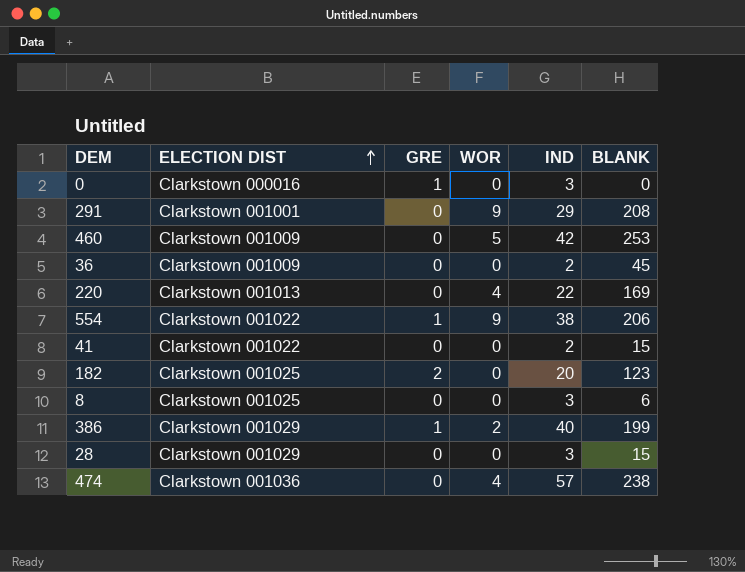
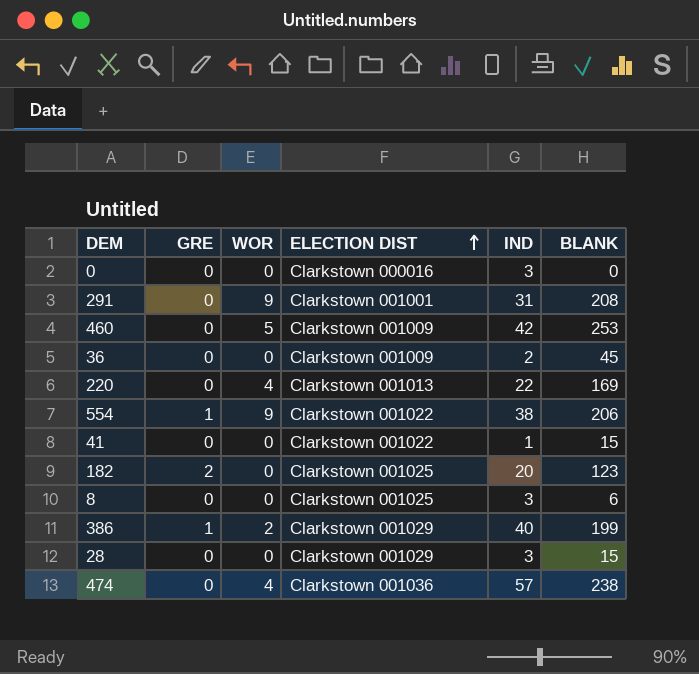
column ELECTION DIST | position: 2 -> 4
0 | GRE: 1 -> 0
291 | IND: 29 -> 31
41 | IND: 2 -> 1

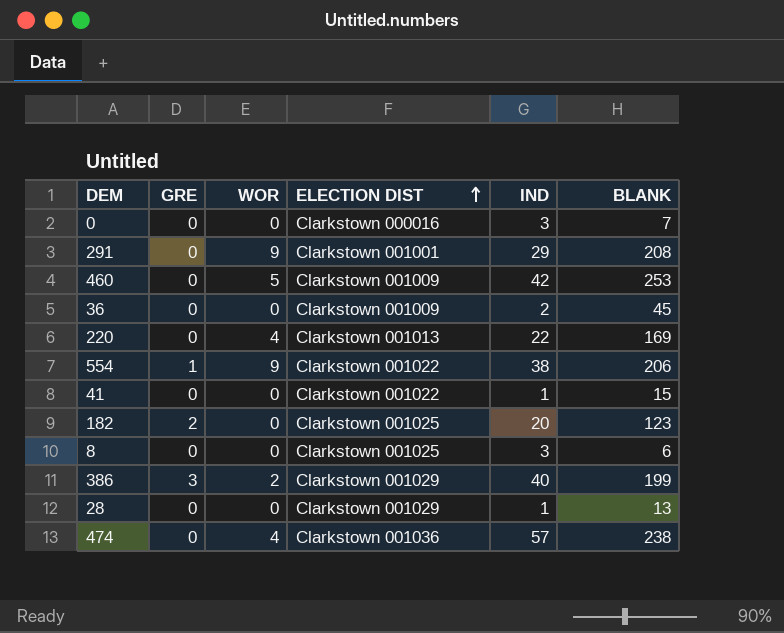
0 | BLANK: 0 -> 7
291 | IND: 31 -> 29
386 | GRE: 1 -> 3
28 | IND: 3 -> 1
28 | BLANK: 15 -> 13

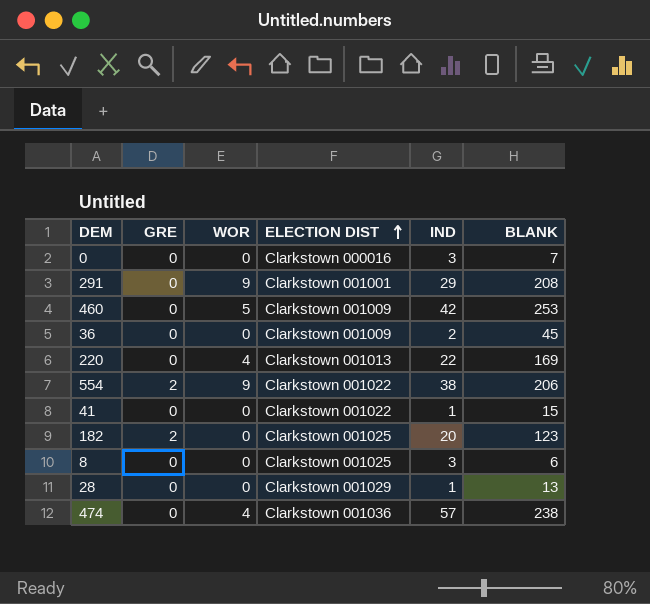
row 386: 3 | 2 | Clarkstown 001029 | 40 | 199 -> none
554 | GRE: 1 -> 2

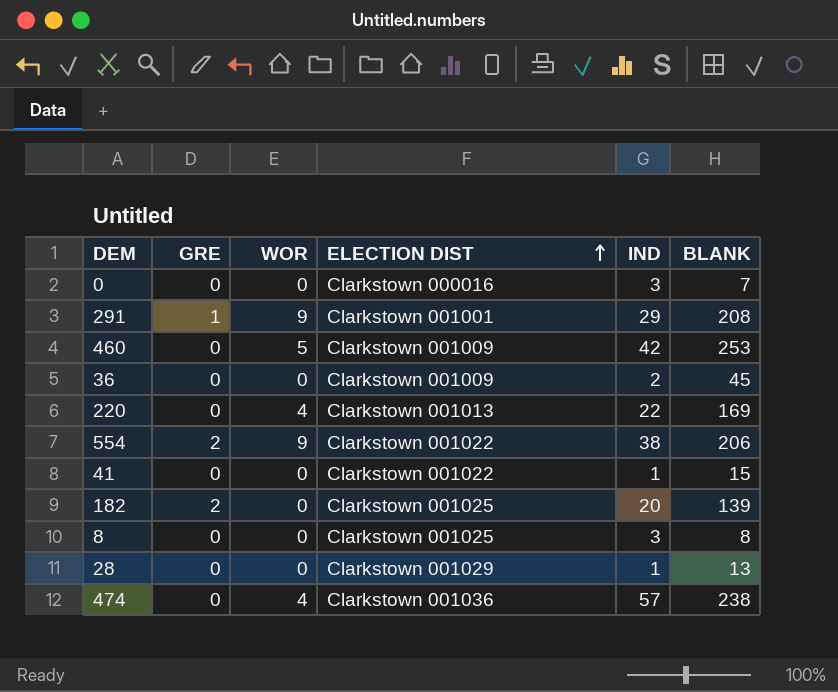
291 | GRE: 0 -> 1
182 | BLANK: 123 -> 139
8 | BLANK: 6 -> 8

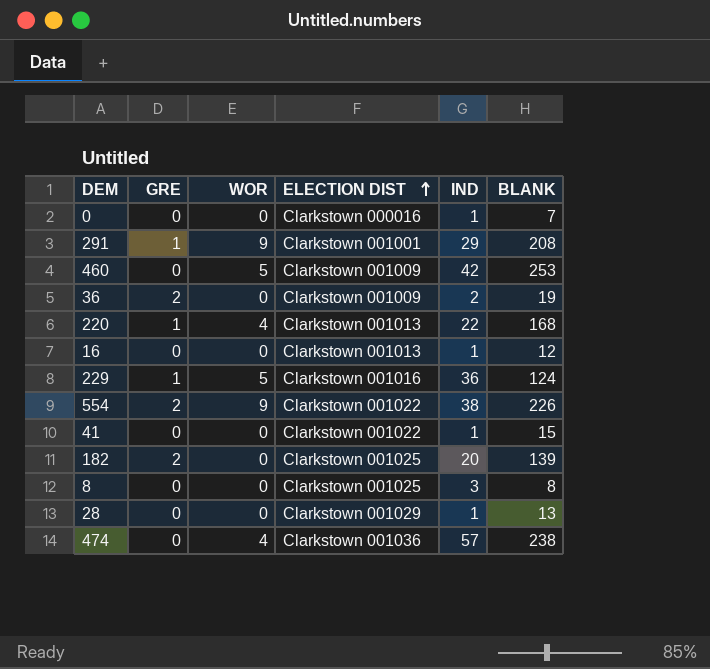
0 | IND: 3 -> 1
36 | GRE: 0 -> 2
36 | BLANK: 45 -> 19
220 | GRE: 0 -> 1
220 | BLANK: 169 -> 168
row 16: none -> 0 | 0 | Clarkstown 001013 | 1 | 12
row 229: none -> 1 | 5 | Clarkstown 001016 | 36 | 124
554 | BLANK: 206 -> 226

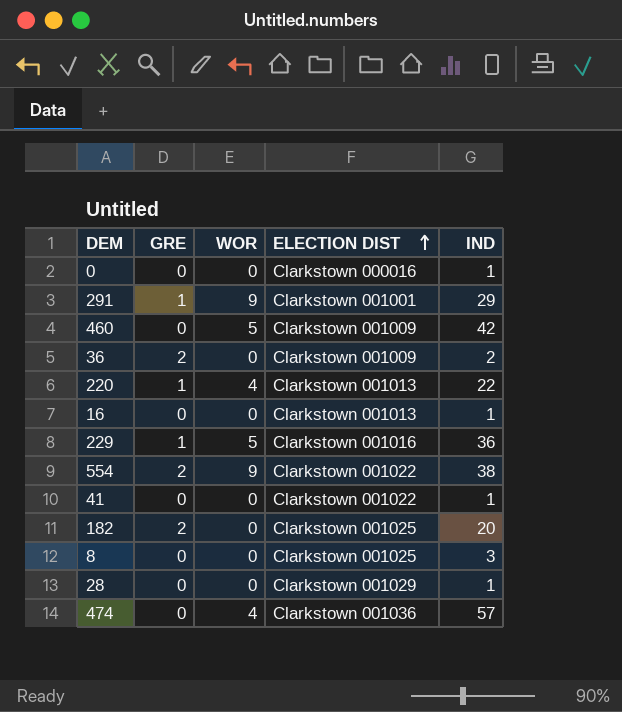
column BLANK | position: 6 -> none

